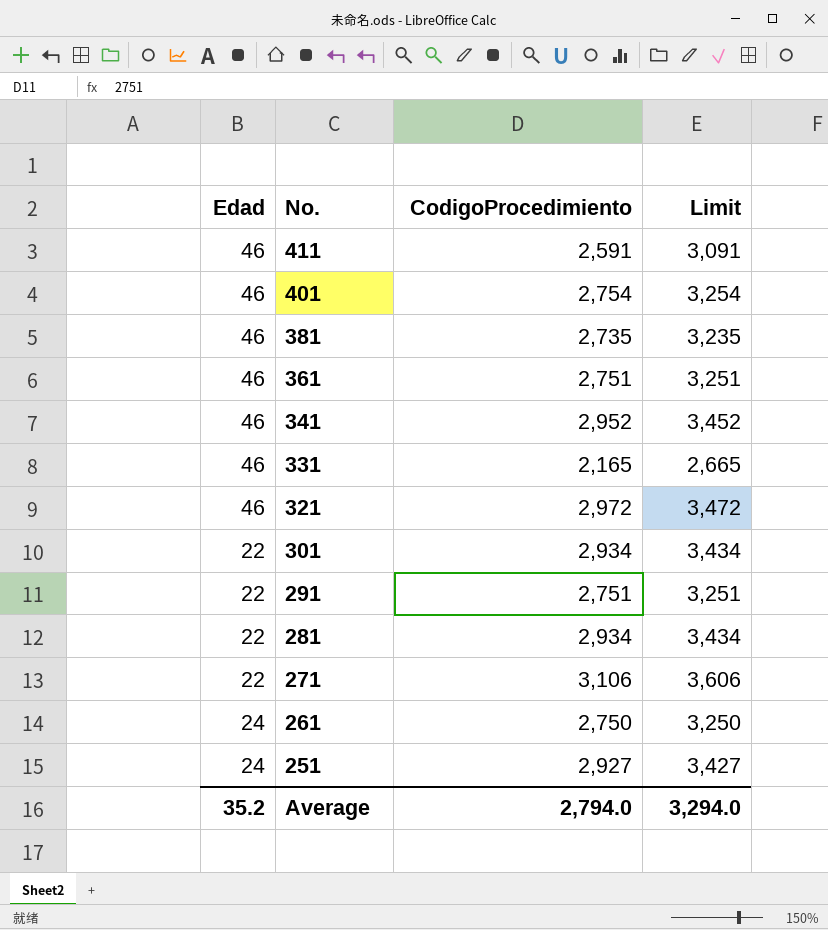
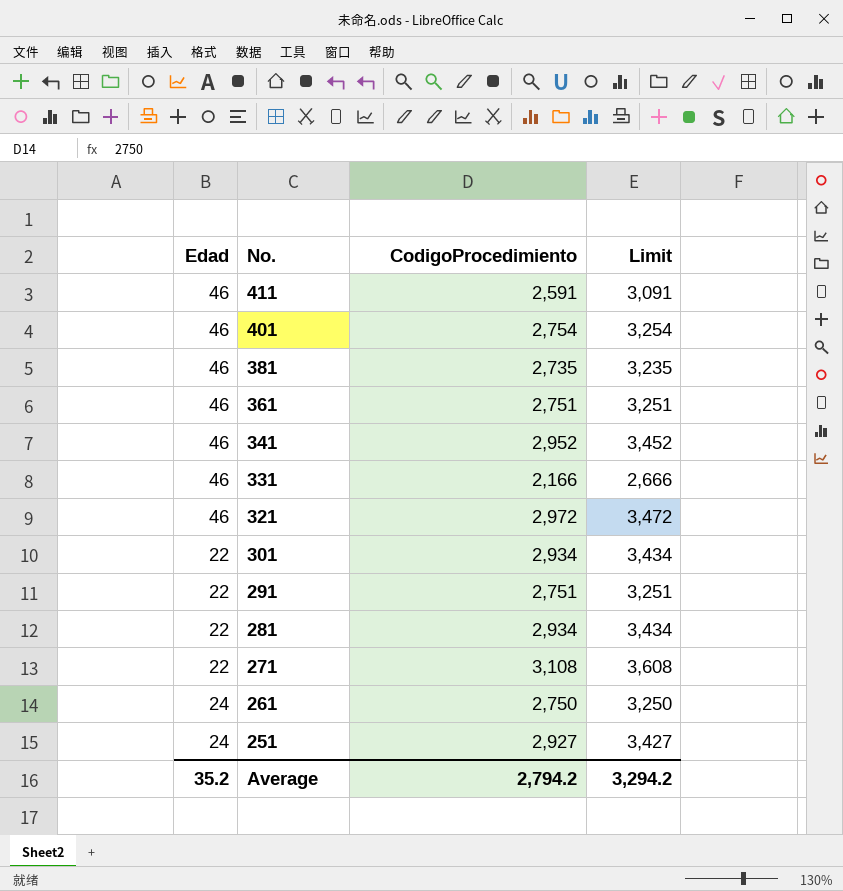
331 | CodigoProcedimiento: 2,165 -> 2,166
331 | Limit: 2,665 -> 2,666
271 | CodigoProcedimiento: 3,106 -> 3,108
271 | Limit: 3,606 -> 3,608
Average | CodigoProcedimiento: 2,794.0 -> 2,794.2
Average | Limit: 3,294.0 -> 3,294.2

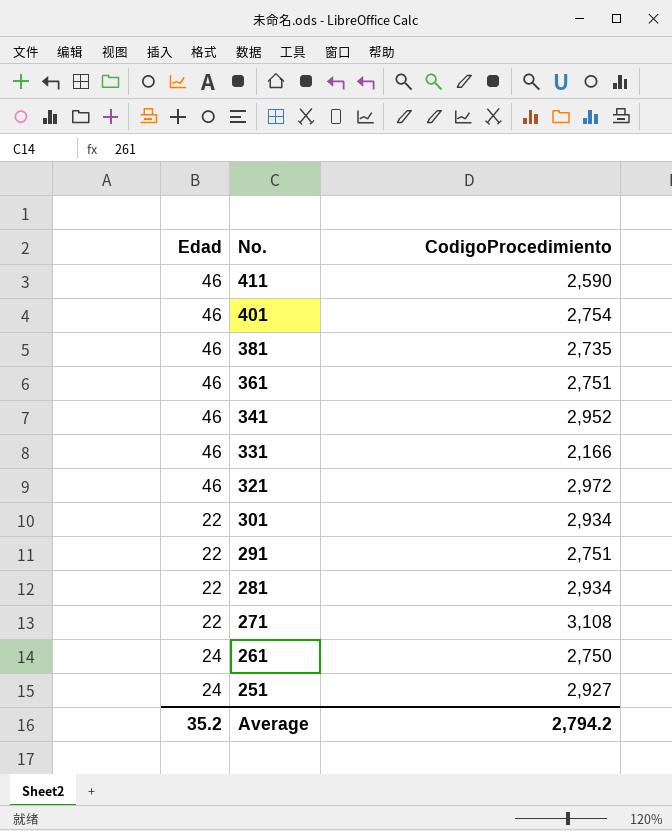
column Limit | formula: [CodigoProcedimiento] + 500 -> none
411 | CodigoProcedimiento: 2,591 -> 2,590

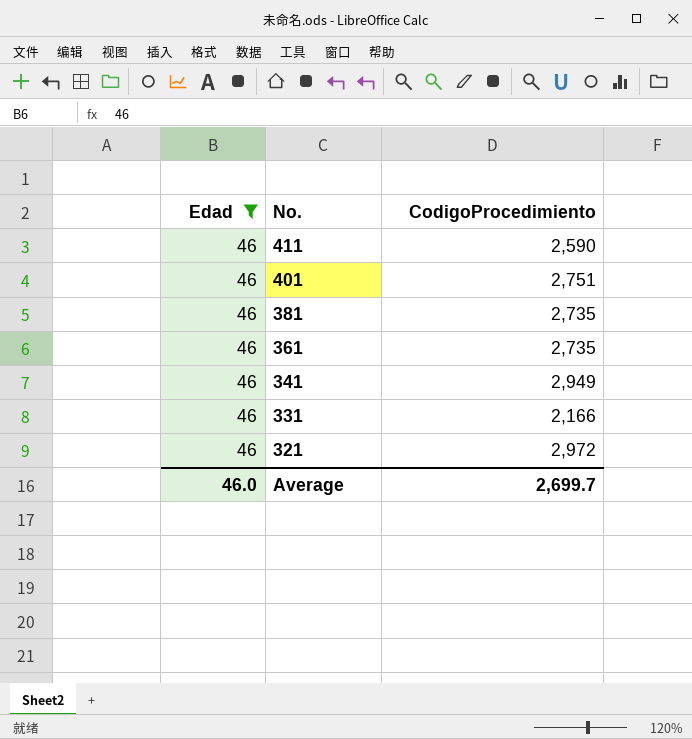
filter: none -> Edad = 46
401 | CodigoProcedimiento: 2,754 -> 2,751
361 | CodigoProcedimiento: 2,751 -> 2,735
341 | CodigoProcedimiento: 2,952 -> 2,949
Average | Edad: 35.2 -> 46.0
Average | CodigoProcedimiento: 2,794.2 -> 2,699.7

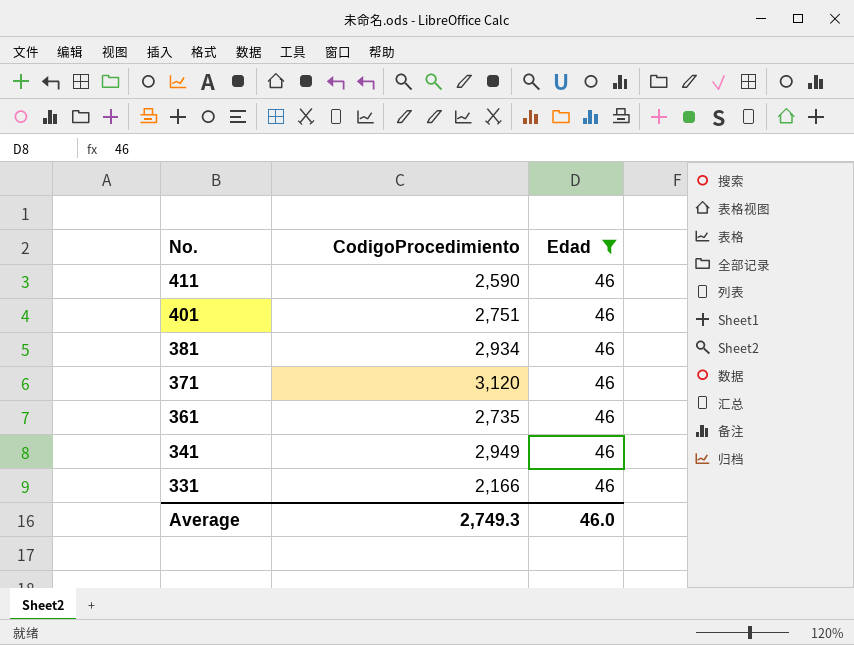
column Edad | position: 1 -> 3
row 321: 46 | 2,972 -> none
381 | CodigoProcedimiento: 2,735 -> 2,934
row 371: none -> 3,120 | 46
Average | CodigoProcedimiento: 2,699.7 -> 2,749.3

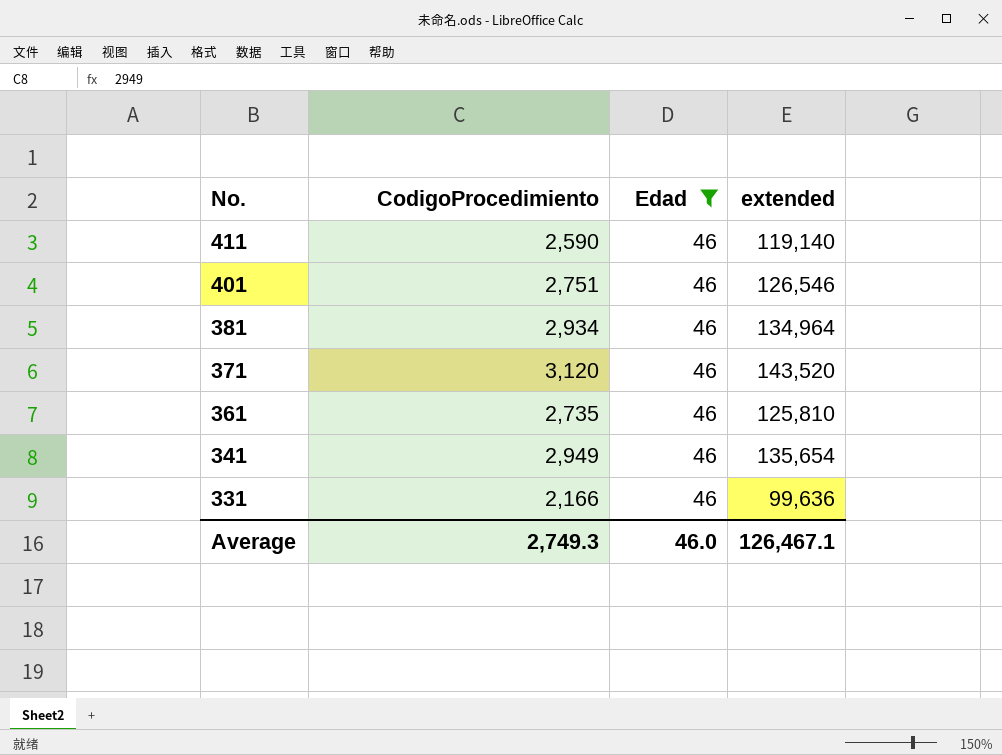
column extended | formula: none -> [CodigoProcedimiento] * [Edad]

